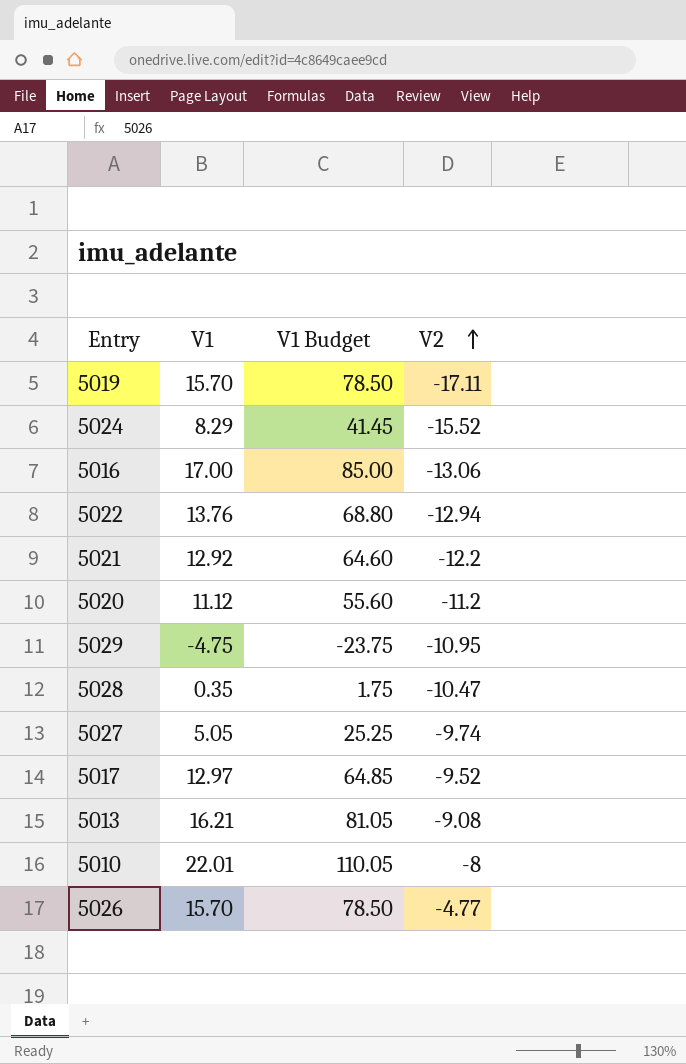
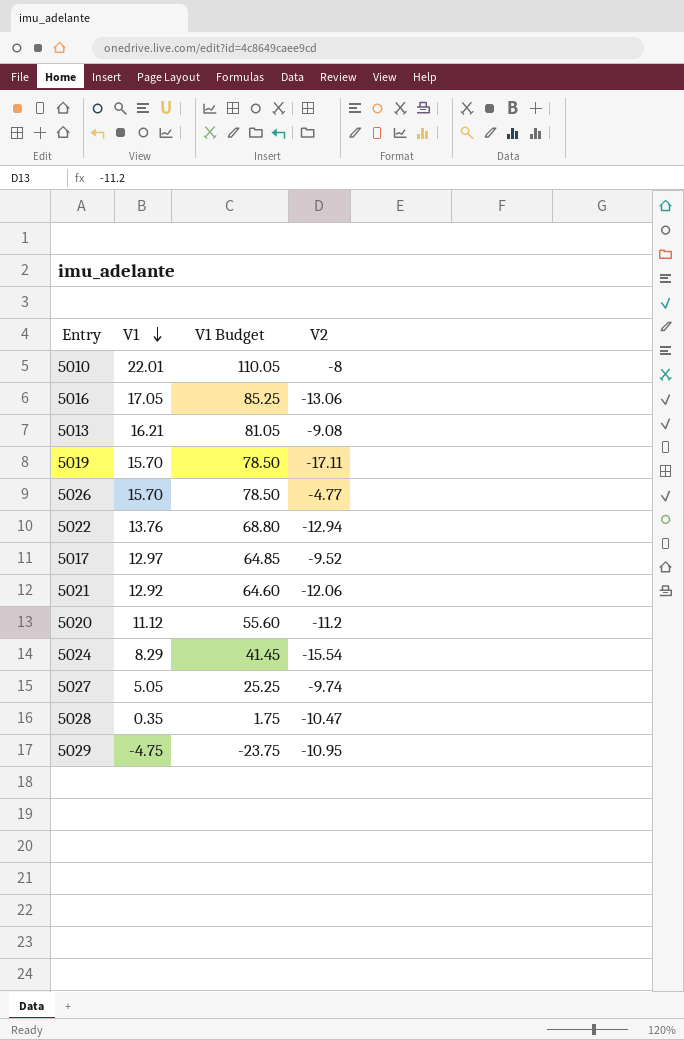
row order: V2 ascending -> V1 descending
5016 | V1: 17.00 -> 17.05
5016 | V1 Budget: 85.00 -> 85.25
5021 | V2: -12.2 -> -12.06
5024 | V2: -15.52 -> -15.54

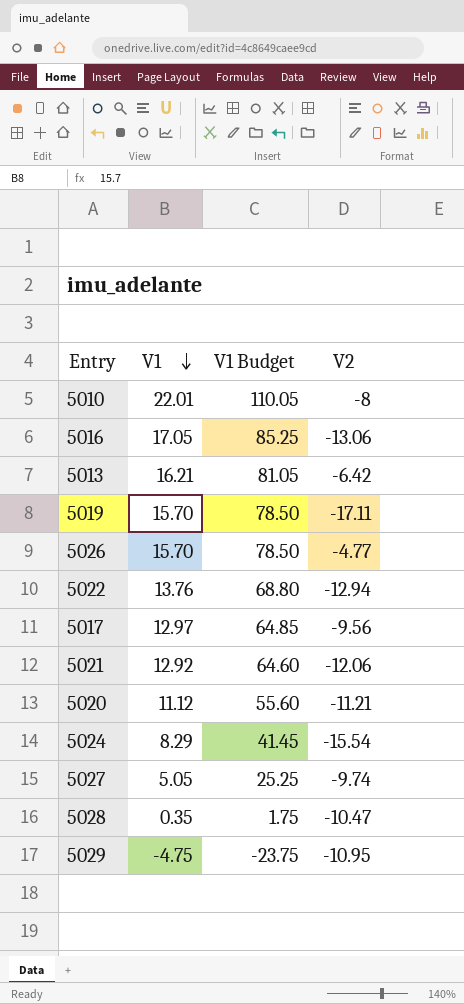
5013 | V2: -9.08 -> -6.42
5017 | V2: -9.52 -> -9.56
5020 | V2: -11.2 -> -11.21

